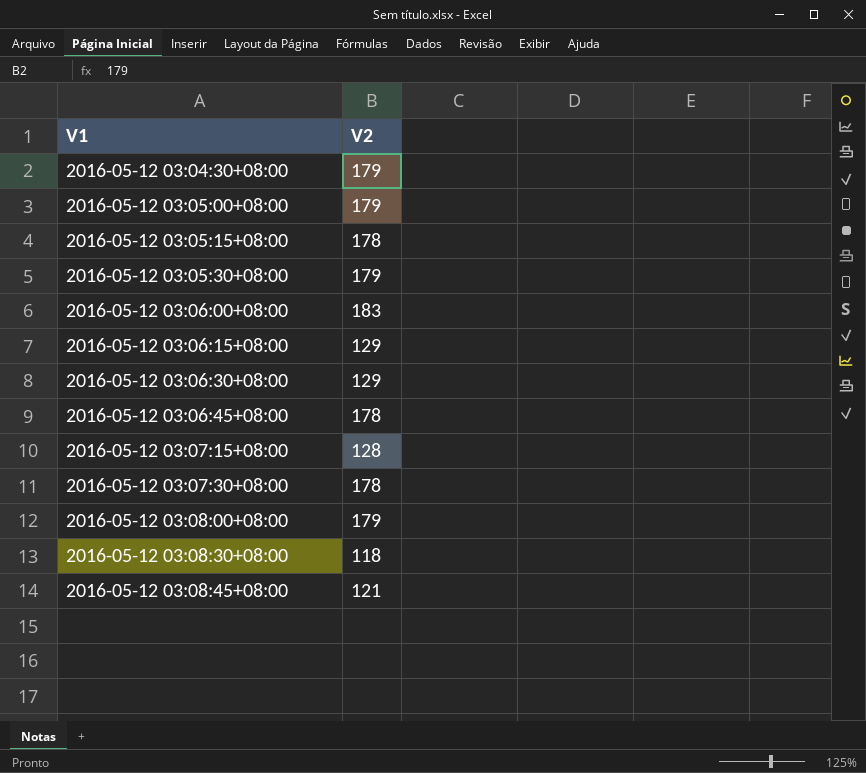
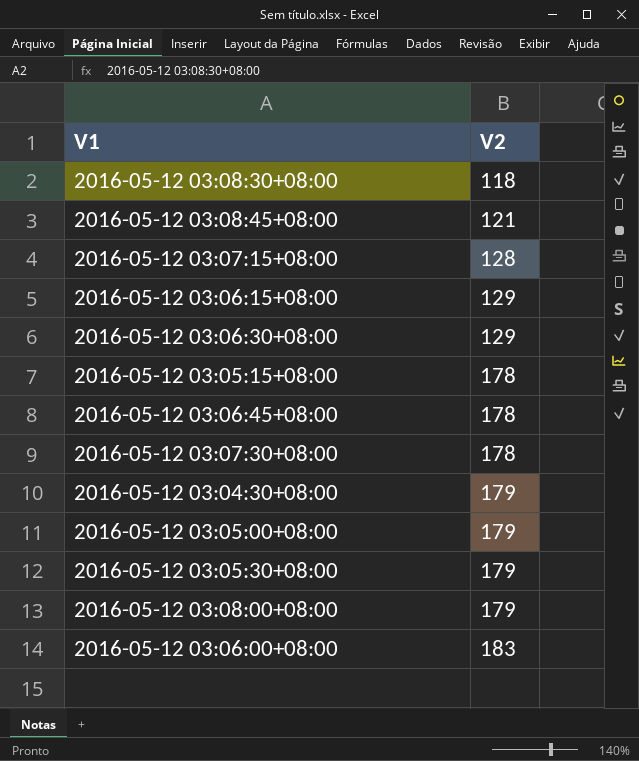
row order: V1 ascending -> V2 ascending

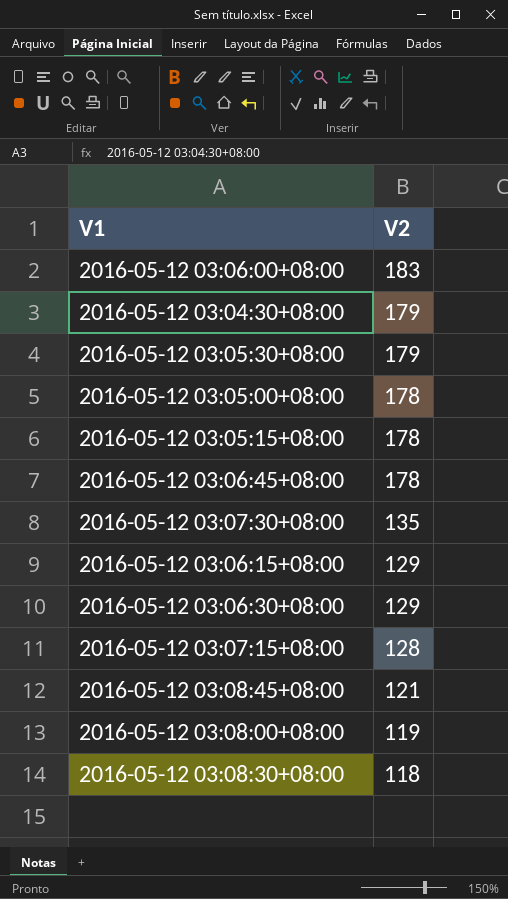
row order: V2 ascending -> V2 descending
2016-05-12 03:05:00+08:00 | V2: 179 -> 178
2016-05-12 03:07:30+08:00 | V2: 178 -> 135
2016-05-12 03:08:00+08:00 | V2: 179 -> 119

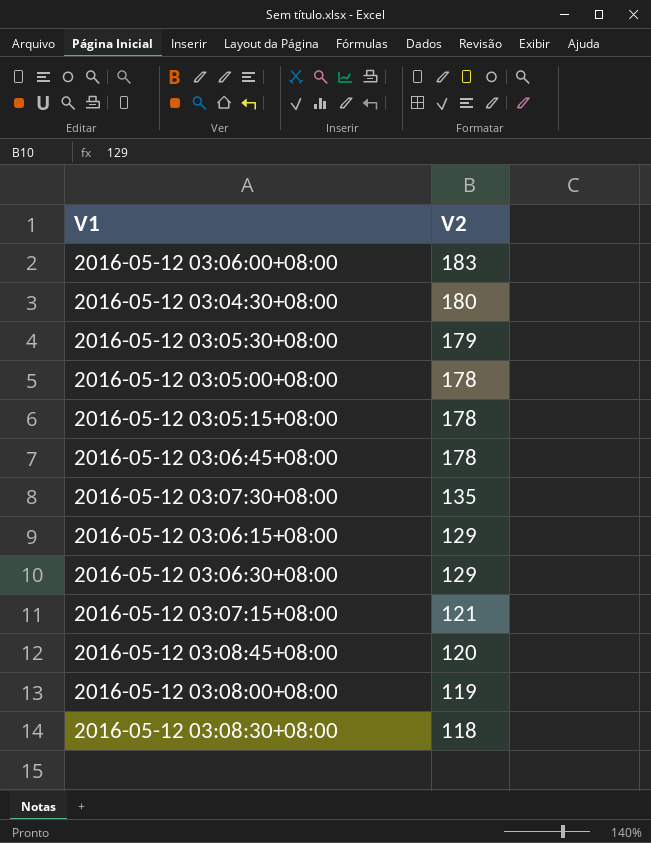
2016-05-12 03:04:30+08:00 | V2: 179 -> 180
2016-05-12 03:07:15+08:00 | V2: 128 -> 121
2016-05-12 03:08:45+08:00 | V2: 121 -> 120

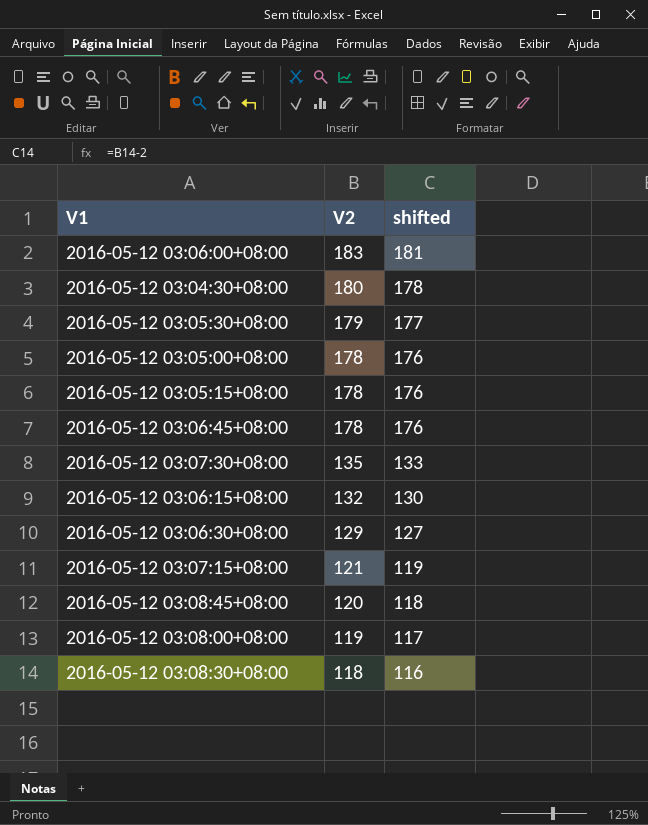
column shifted | formula: none -> [V2] - 2
2016-05-12 03:06:15+08:00 | V2: 129 -> 132

